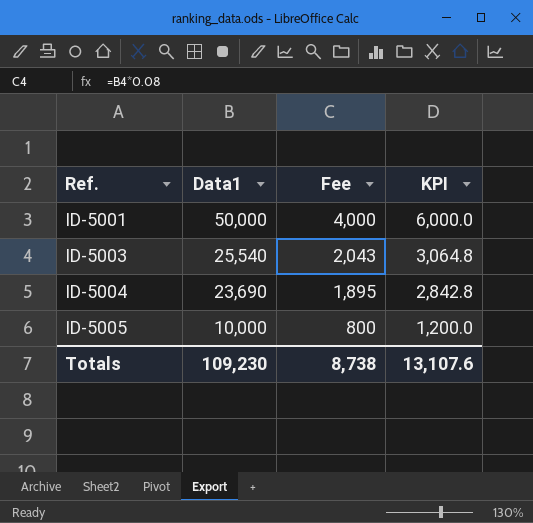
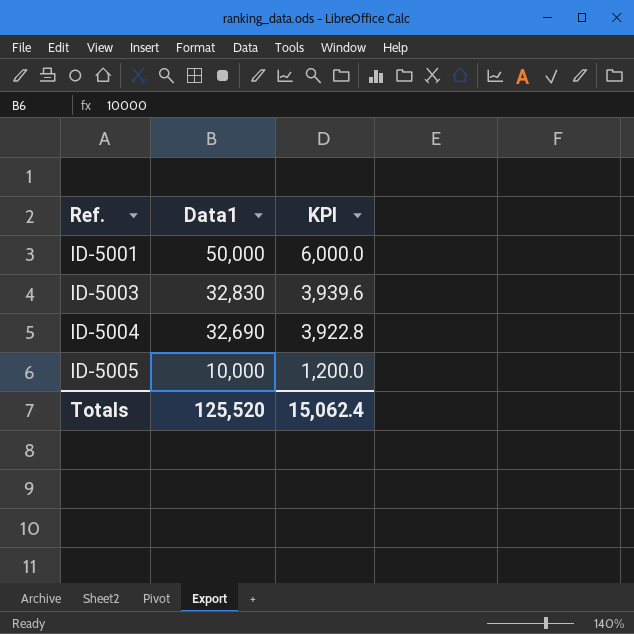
column Fee | formula: [Data1] * 0.08 -> none
ID-5003 | Data1: 25,540 -> 32,830
ID-5003 | KPI: 3,064.8 -> 3,939.6
ID-5004 | Data1: 23,690 -> 32,690
ID-5004 | KPI: 2,842.8 -> 3,922.8
Totals | Data1: 109,230 -> 125,520
Totals | KPI: 13,107.6 -> 15,062.4

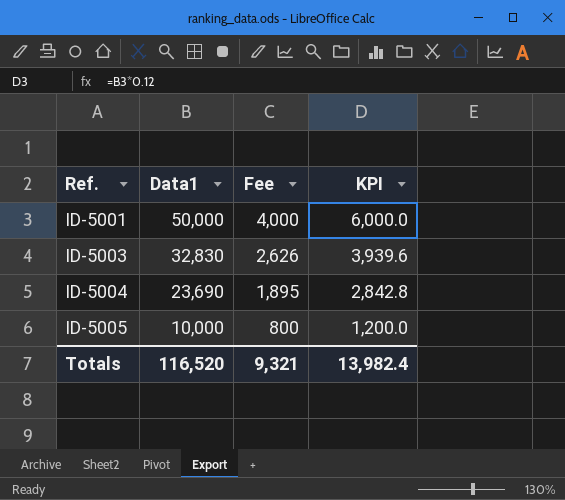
column Fee | formula: none -> [Data1] * 0.08
ID-5004 | Data1: 32,690 -> 23,690
ID-5004 | KPI: 3,922.8 -> 2,842.8
Totals | Data1: 125,520 -> 116,520
Totals | KPI: 15,062.4 -> 13,982.4

